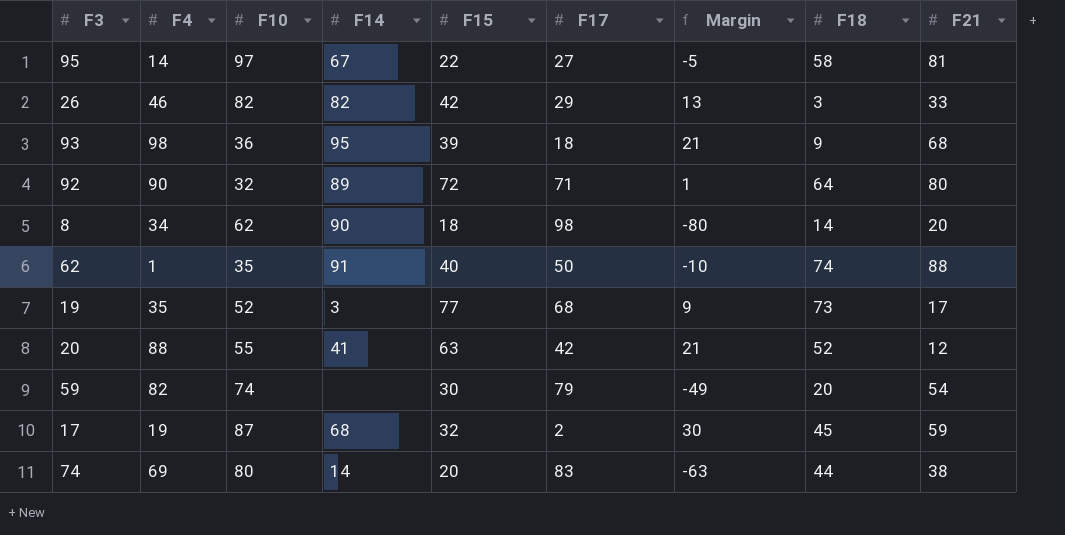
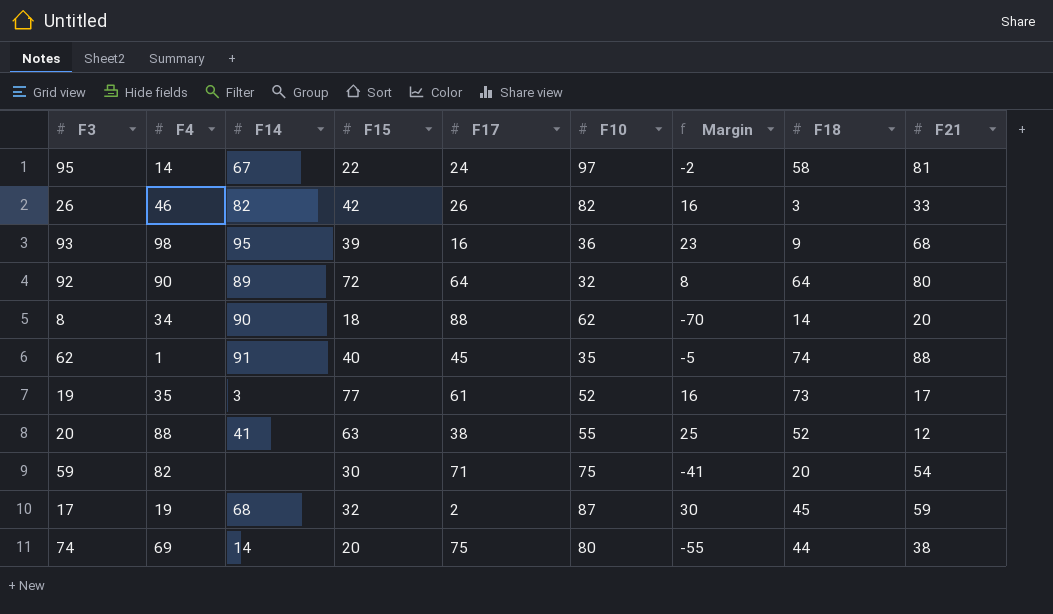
column F10 | position: 3 -> 6
95 | F17: 27 -> 24
95 | Margin: -5 -> -2
26 | F17: 29 -> 26
26 | Margin: 13 -> 16
93 | F17: 18 -> 16
93 | Margin: 21 -> 23
92 | F17: 71 -> 64
92 | Margin: 1 -> 8
8 | F17: 98 -> 88
8 | Margin: -80 -> -70
62 | F17: 50 -> 45
62 | Margin: -10 -> -5
19 | F17: 68 -> 61
19 | Margin: 9 -> 16
20 | F17: 42 -> 38
20 | Margin: 21 -> 25
59 | F17: 79 -> 71
59 | F10: 74 -> 75
59 | Margin: -49 -> -41
74 | F17: 83 -> 75
74 | Margin: -63 -> -55

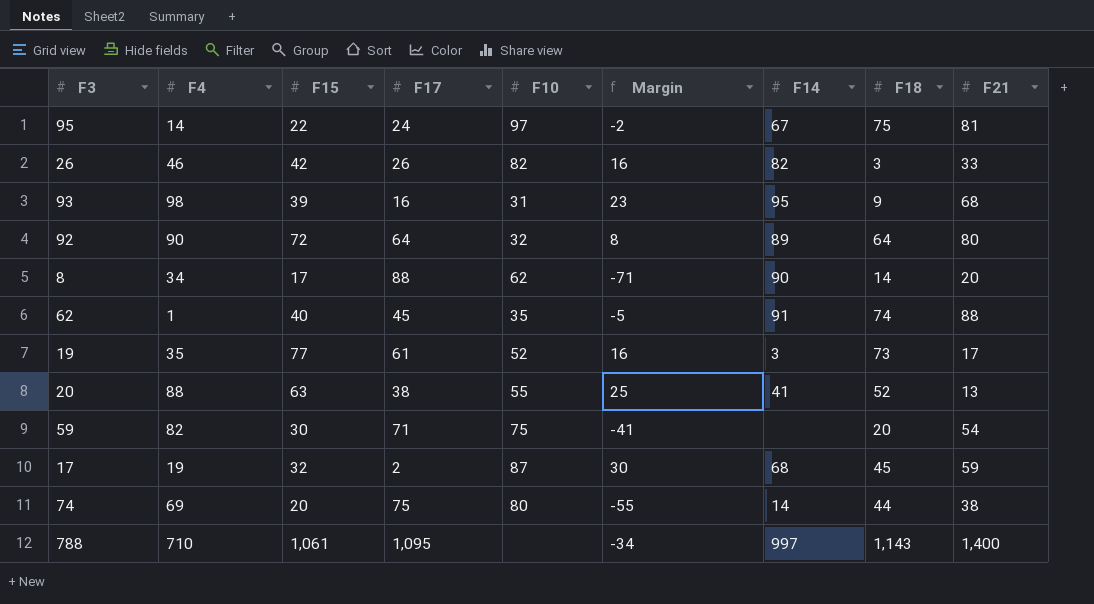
column F14 | position: 3 -> 7
95 | F18: 58 -> 75
93 | F10: 36 -> 31
8 | F15: 18 -> 17
8 | Margin: -70 -> -71
20 | F21: 12 -> 13
row 788: none -> 710 | 1,061 | 1,095 | none | -34 | 997 | 1,143 | 1,400

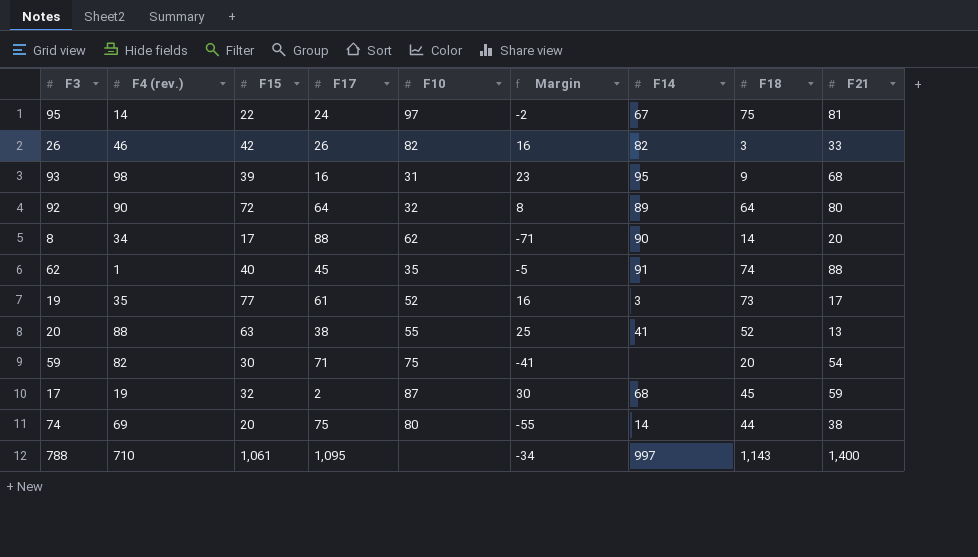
column name: F4 -> F4 (rev.)

